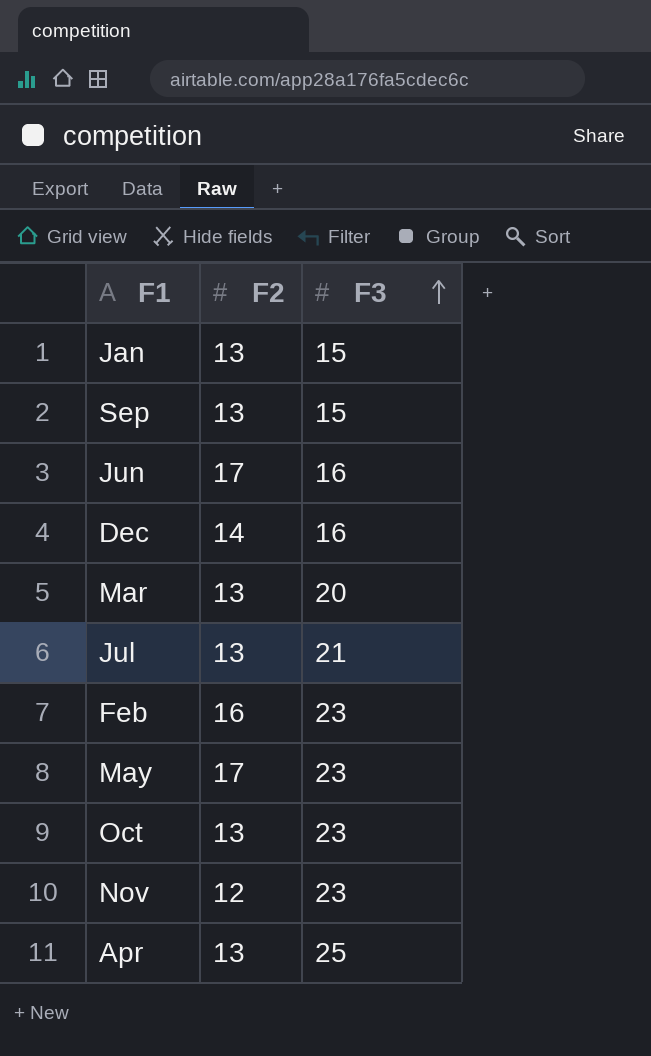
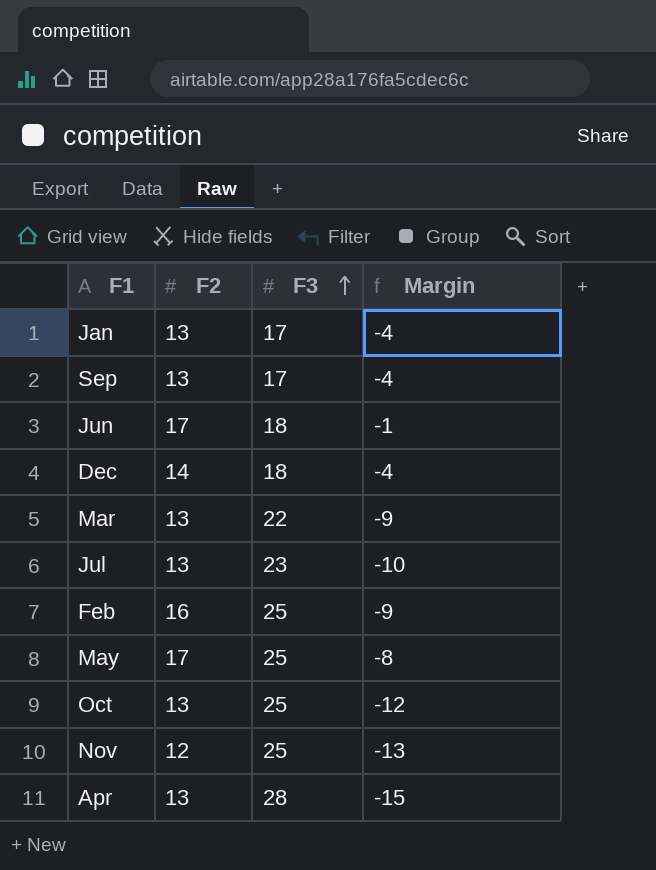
column Margin | formula: none -> [F2] - [F3]
Jan | F3: 15 -> 17
Sep | F3: 15 -> 17
Jun | F3: 16 -> 18
Dec | F3: 16 -> 18
Mar | F3: 20 -> 22
Jul | F3: 21 -> 23
Feb | F3: 23 -> 25
May | F3: 23 -> 25
Oct | F3: 23 -> 25
Nov | F3: 23 -> 25
Apr | F3: 25 -> 28

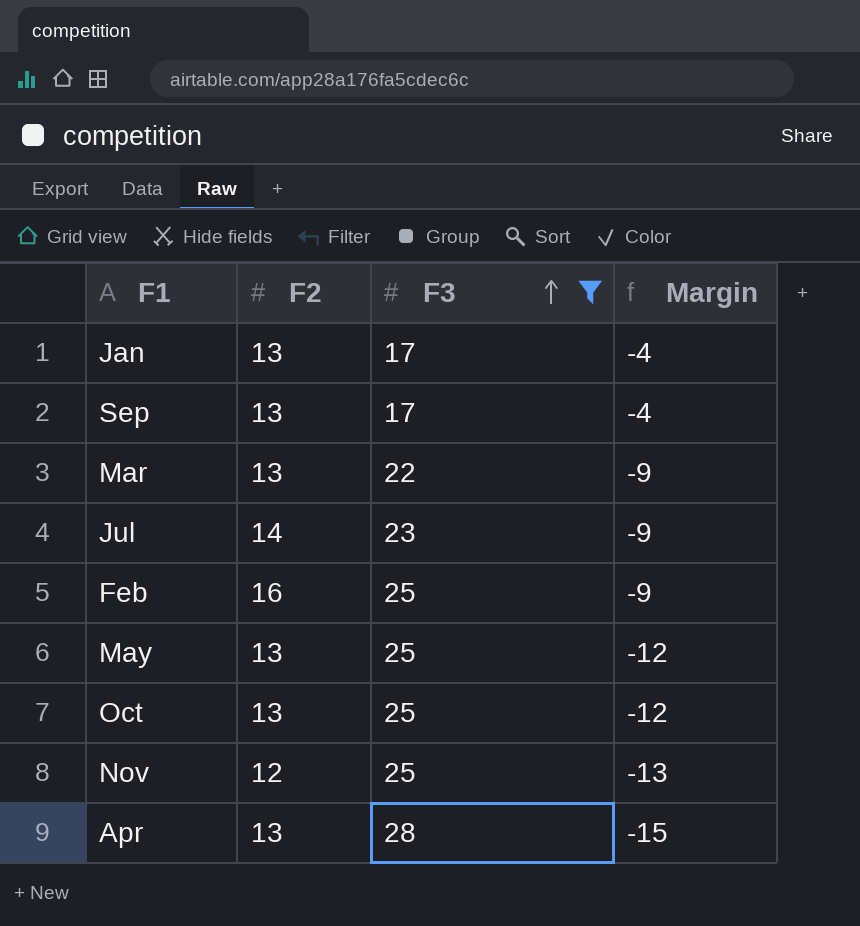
filter: none -> F3 != 18
Jul | F2: 13 -> 14
Jul | Margin: -10 -> -9
May | F2: 17 -> 13
May | Margin: -8 -> -12

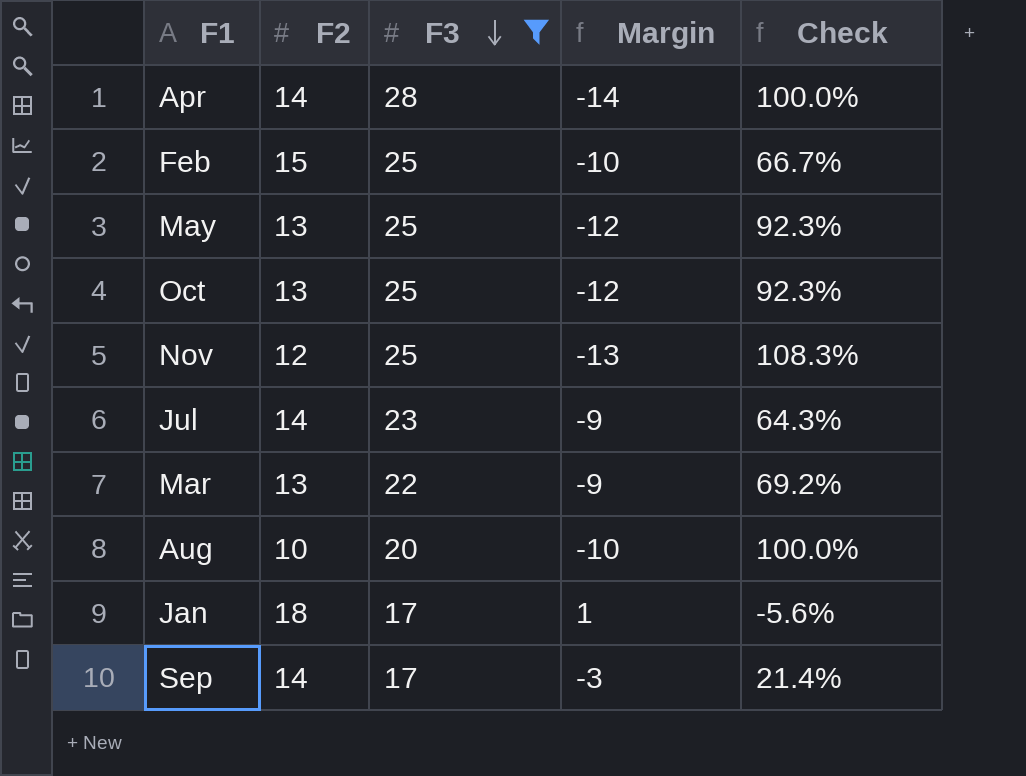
row order: F3 ascending -> F3 descending
column Check | formula: none -> ([F3] - [F2]) / [F2]
Apr | F2: 13 -> 14
Apr | Margin: -15 -> -14
Feb | F2: 16 -> 15
Feb | Margin: -9 -> -10
row Aug: none -> 10 | 20 | -10 | 100.0%
Jan | F2: 13 -> 18
Jan | Margin: -4 -> 1
Sep | F2: 13 -> 14
Sep | Margin: -4 -> -3

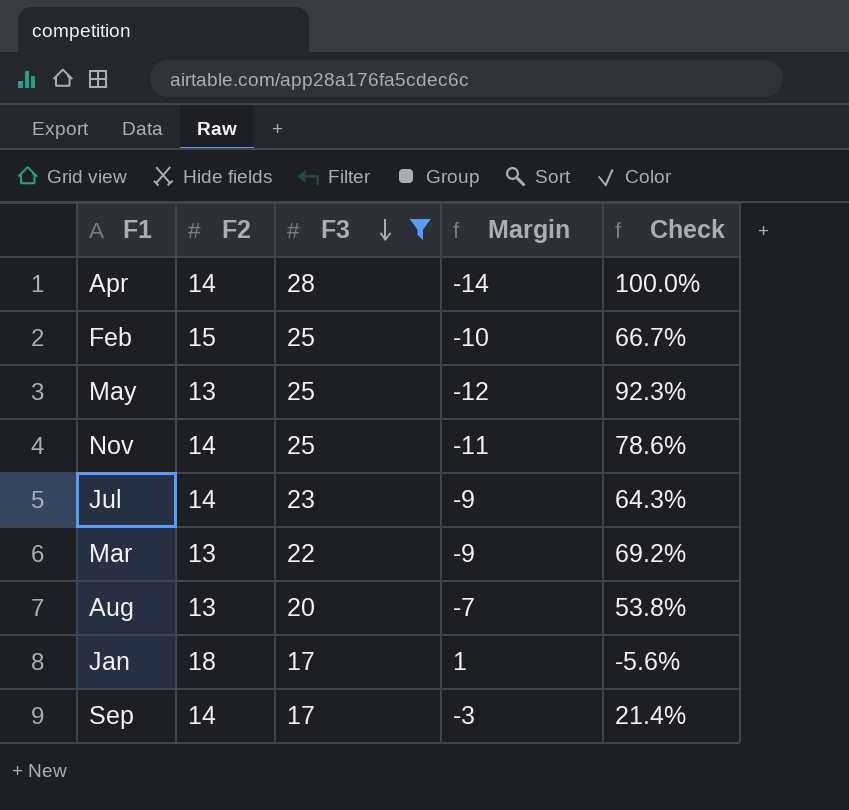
row Oct: 13 | 25 | -12 | 92.3% -> none
Nov | F2: 12 -> 14
Nov | Margin: -13 -> -11
Nov | Check: 108.3% -> 78.6%
Aug | F2: 10 -> 13
Aug | Margin: -10 -> -7
Aug | Check: 100.0% -> 53.8%

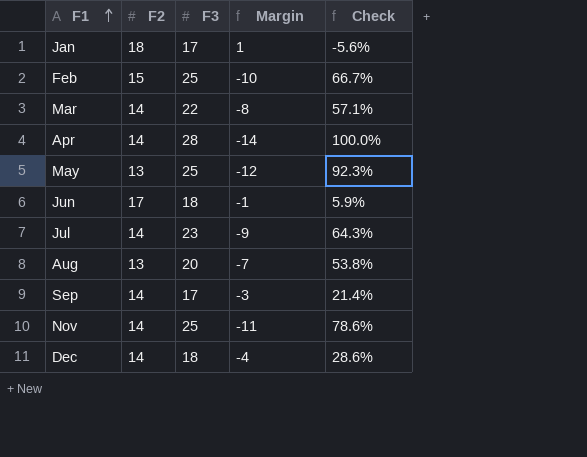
filter: F3 != 18 -> none
row order: F3 descending -> F1 ascending
Mar | F2: 13 -> 14
Mar | Margin: -9 -> -8
Mar | Check: 69.2% -> 57.1%

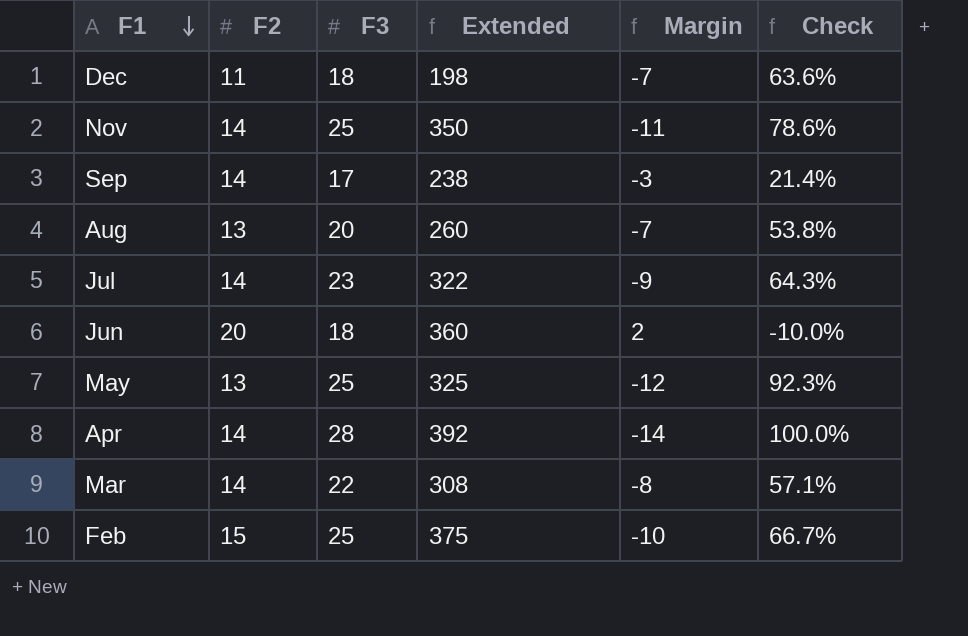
row order: F1 ascending -> F1 descending
column Extended | formula: none -> [F2] * [F3]
row Jan: 18 | 17 | 1 | -5.6% -> none
Dec | F2: 14 -> 11
Dec | Margin: -4 -> -7
Dec | Check: 28.6% -> 63.6%
Jun | F2: 17 -> 20
Jun | Margin: -1 -> 2
Jun | Check: 5.9% -> -10.0%

